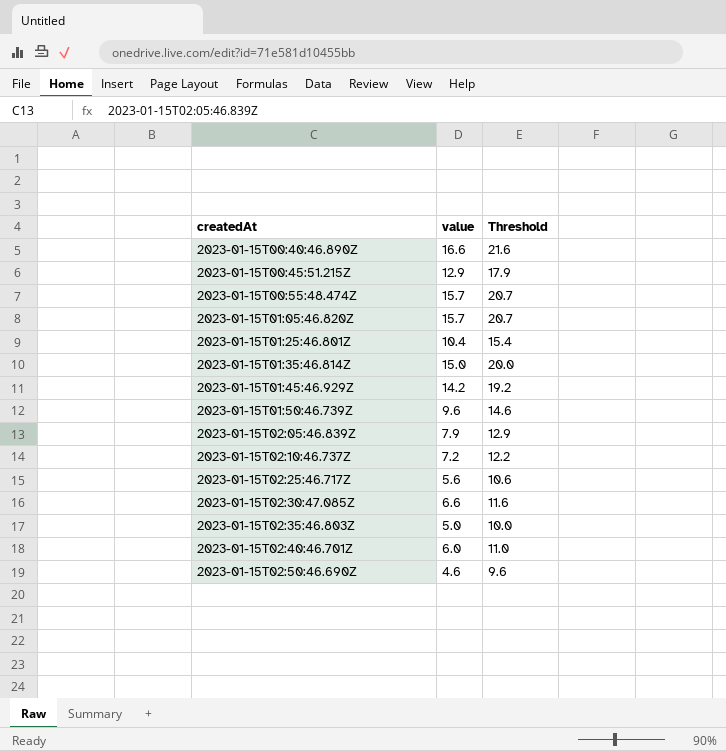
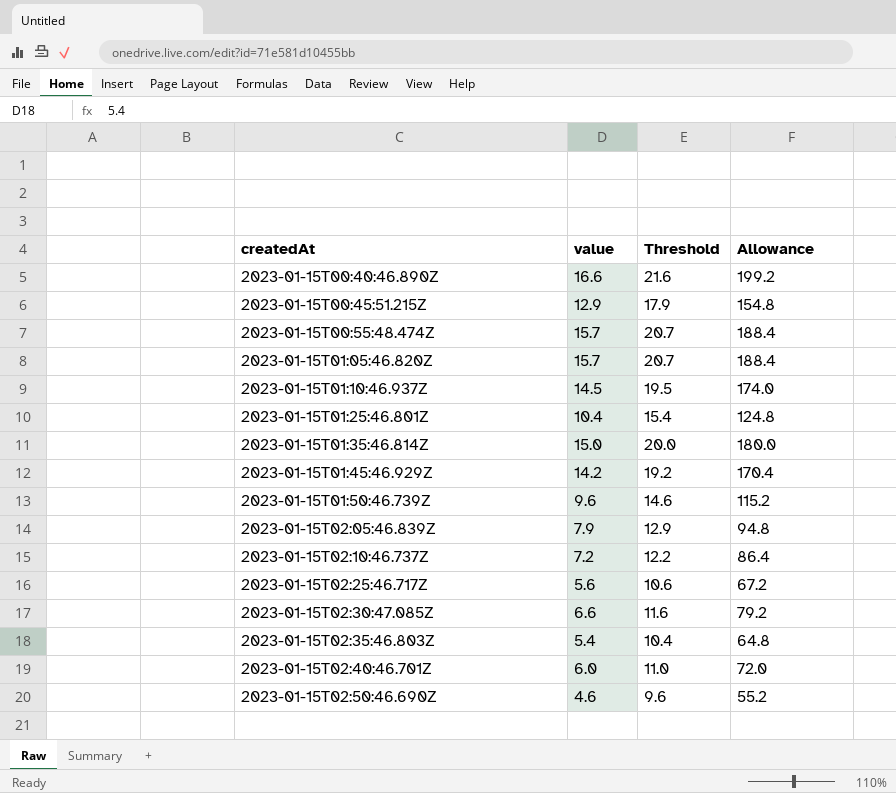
column Allowance | formula: none -> [value] * 12
row 2023-01-15T01:10:46.937Z: none -> 14.5 | 19.5 | 174.0
2023-01-15T02:35:46.803Z | value: 5.0 -> 5.4
2023-01-15T02:35:46.803Z | Threshold: 10.0 -> 10.4

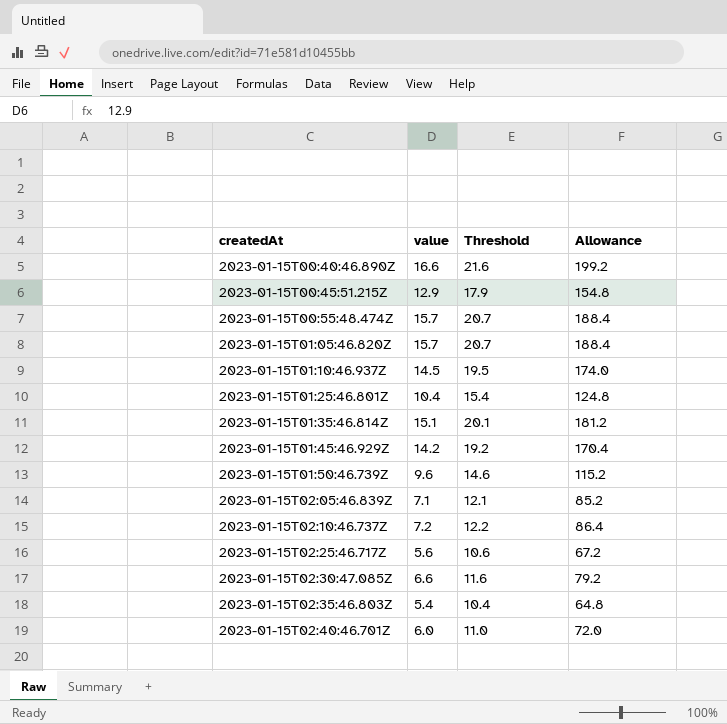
row 2023-01-15T02:50:46.690Z: 4.6 | 9.6 | 55.2 -> none
2023-01-15T01:35:46.814Z | value: 15.0 -> 15.1
2023-01-15T01:35:46.814Z | Threshold: 20.0 -> 20.1
2023-01-15T01:35:46.814Z | Allowance: 180.0 -> 181.2
2023-01-15T02:05:46.839Z | value: 7.9 -> 7.1
2023-01-15T02:05:46.839Z | Threshold: 12.9 -> 12.1
2023-01-15T02:05:46.839Z | Allowance: 94.8 -> 85.2

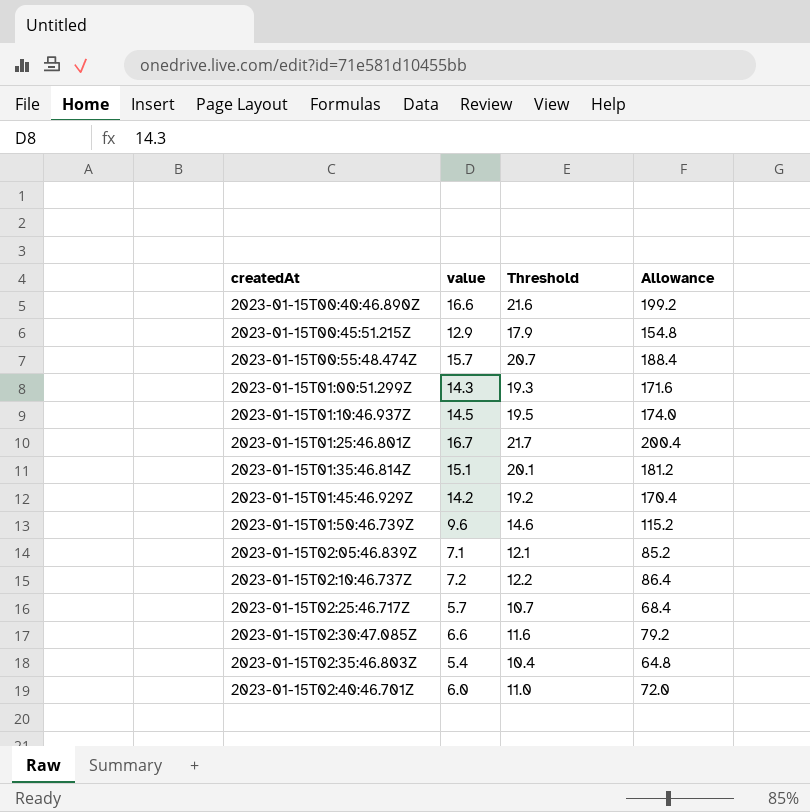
row 2023-01-15T01:05:46.820Z: 15.7 | 20.7 | 188.4 -> none
row 2023-01-15T01:00:51.299Z: none -> 14.3 | 19.3 | 171.6
2023-01-15T01:25:46.801Z | value: 10.4 -> 16.7
2023-01-15T01:25:46.801Z | Threshold: 15.4 -> 21.7
2023-01-15T01:25:46.801Z | Allowance: 124.8 -> 200.4
2023-01-15T02:25:46.717Z | value: 5.6 -> 5.7
2023-01-15T02:25:46.717Z | Threshold: 10.6 -> 10.7
2023-01-15T02:25:46.717Z | Allowance: 67.2 -> 68.4

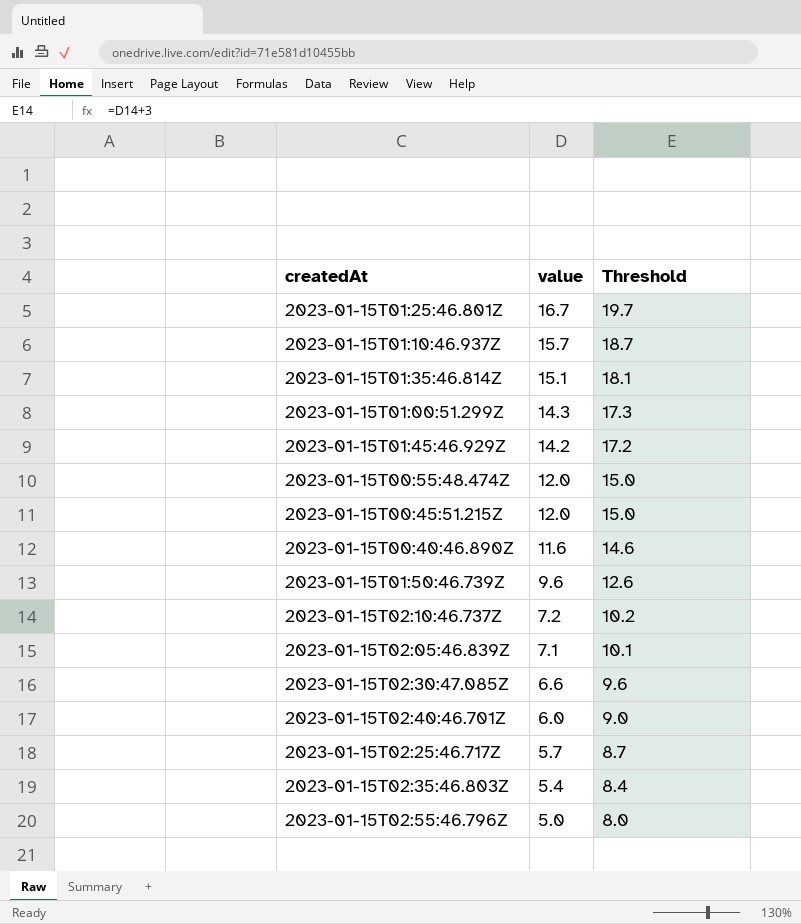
row order: createdAt ascending -> value descending
column Allowance | formula: [value] * 12 -> none
column Threshold | formula: [value] + 5 -> [value] + 3
2023-01-15T01:10:46.937Z | value: 14.5 -> 15.7
2023-01-15T00:55:48.474Z | value: 15.7 -> 12.0
2023-01-15T00:45:51.215Z | value: 12.9 -> 12.0
2023-01-15T00:40:46.890Z | value: 16.6 -> 11.6
row 2023-01-15T02:55:46.796Z: none -> 5.0 | 8.0

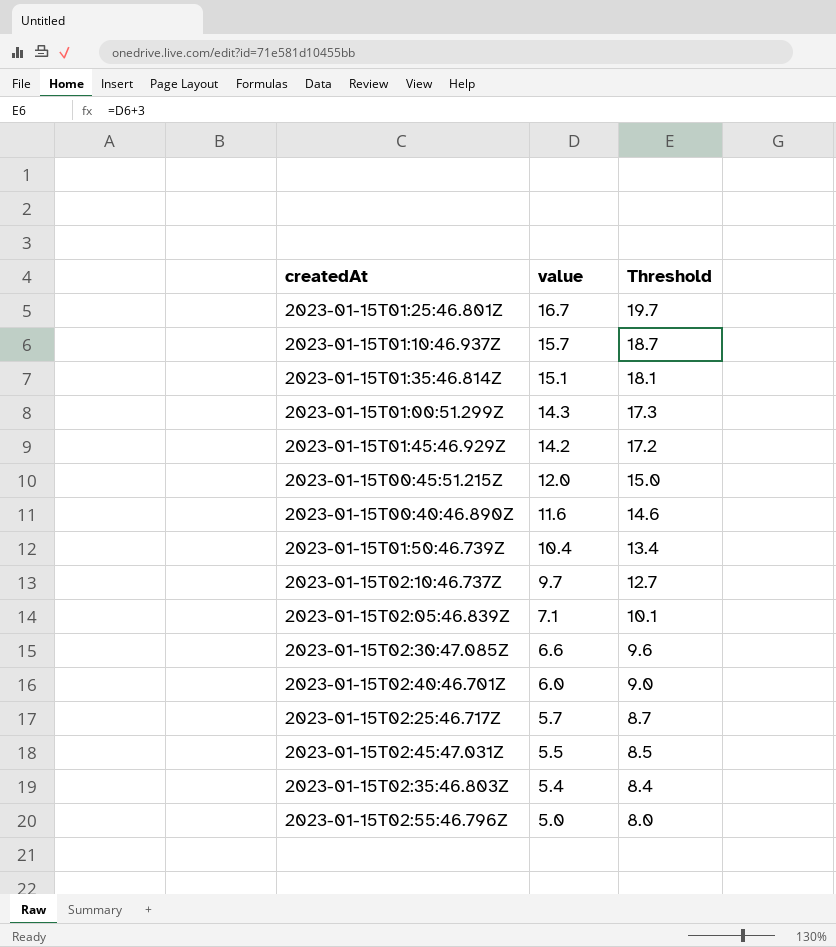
row 2023-01-15T00:55:48.474Z: 12.0 | 15.0 -> none
2023-01-15T01:50:46.739Z | value: 9.6 -> 10.4
2023-01-15T01:50:46.739Z | Threshold: 12.6 -> 13.4
2023-01-15T02:10:46.737Z | value: 7.2 -> 9.7
2023-01-15T02:10:46.737Z | Threshold: 10.2 -> 12.7
row 2023-01-15T02:45:47.031Z: none -> 5.5 | 8.5

